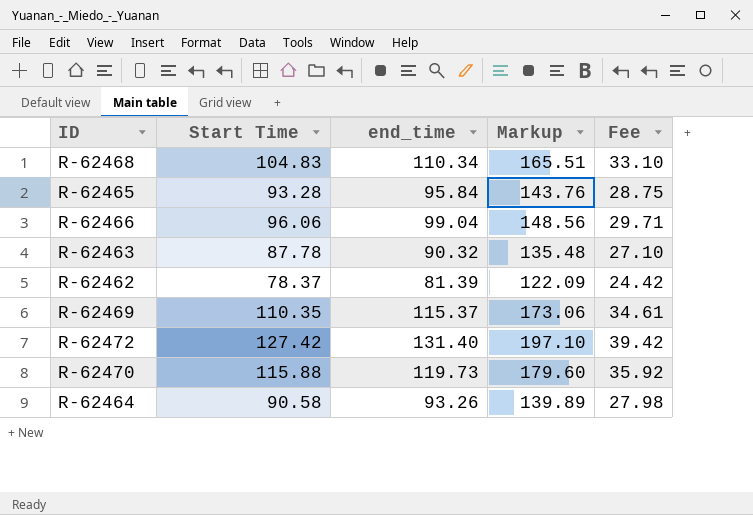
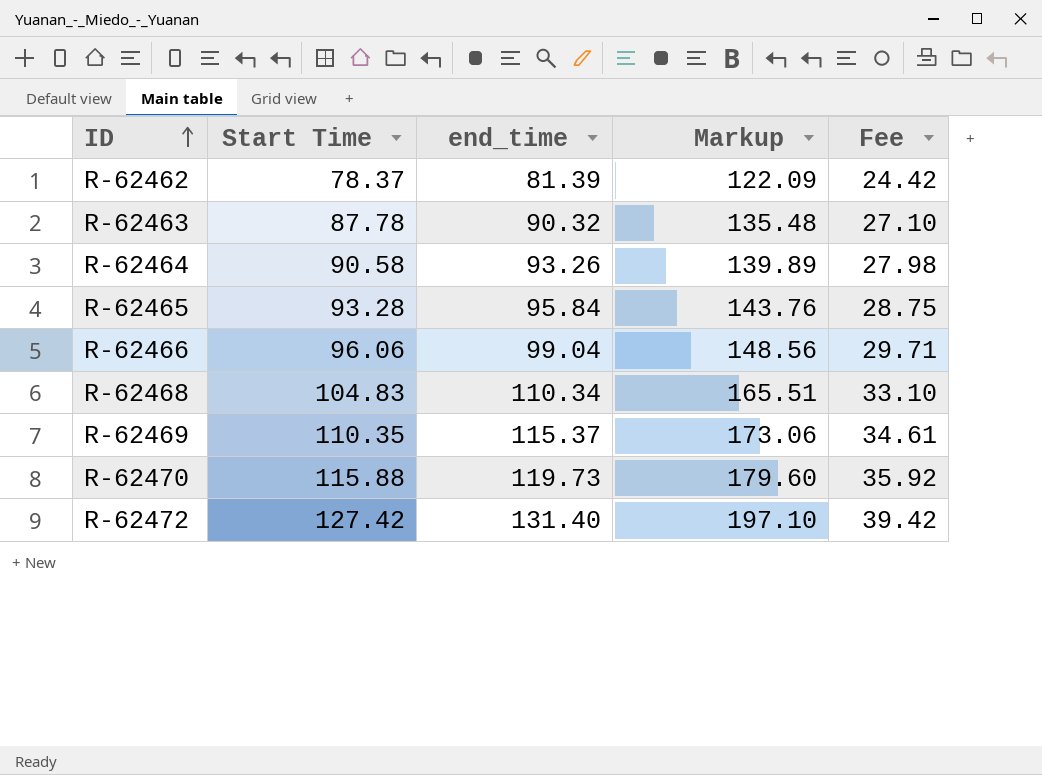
row order: none -> ID ascending

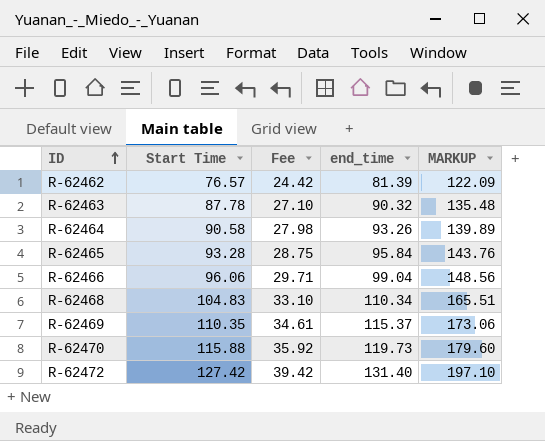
column Fee | position: 5 -> 3
column name: Markup -> MARKUP
R-62462 | Start Time: 78.37 -> 76.57

